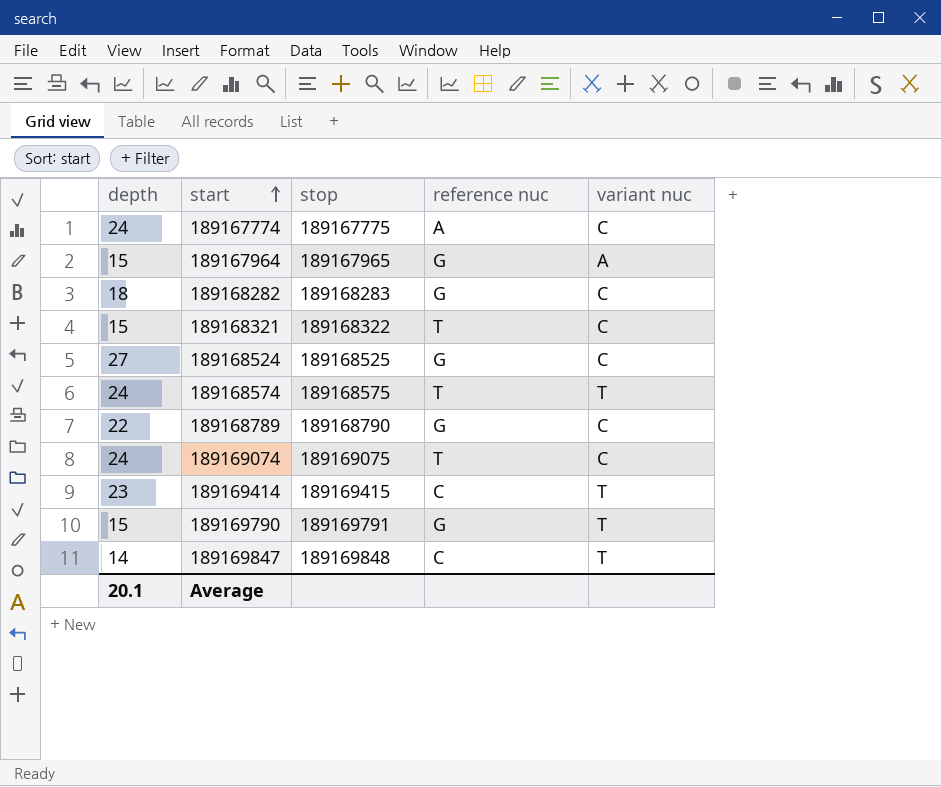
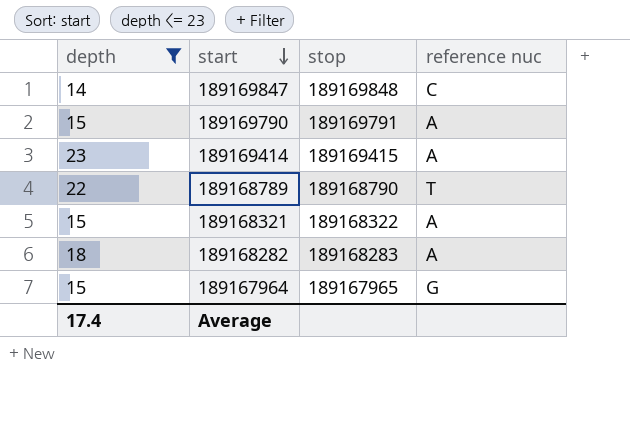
filter: none -> depth <= 23
row order: start ascending -> start descending
column variant nuc | position: 5 -> none
189169790 | reference nuc: G -> A
189169414 | reference nuc: C -> A
189168789 | reference nuc: G -> T
189168321 | reference nuc: T -> A
189168282 | reference nuc: G -> A
Average | depth: 20.1 -> 17.4

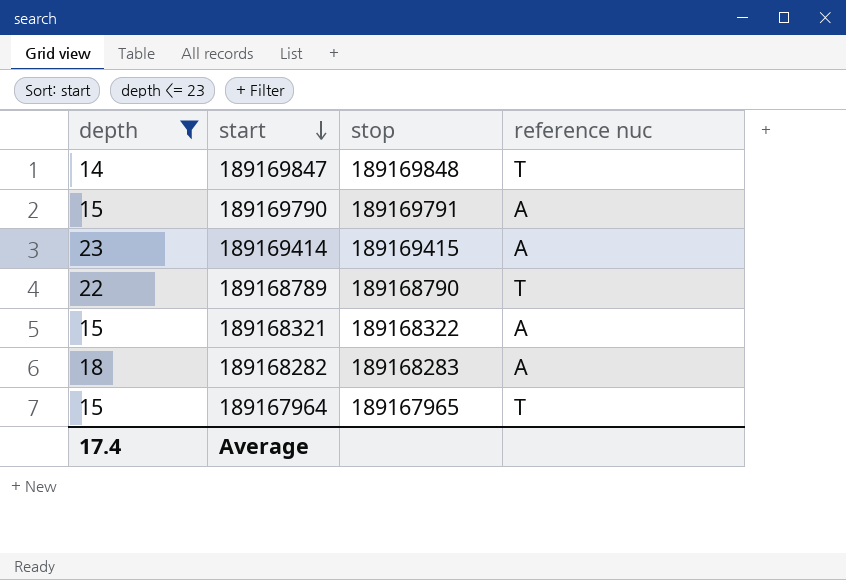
189169847 | reference nuc: C -> T
189167964 | reference nuc: G -> T

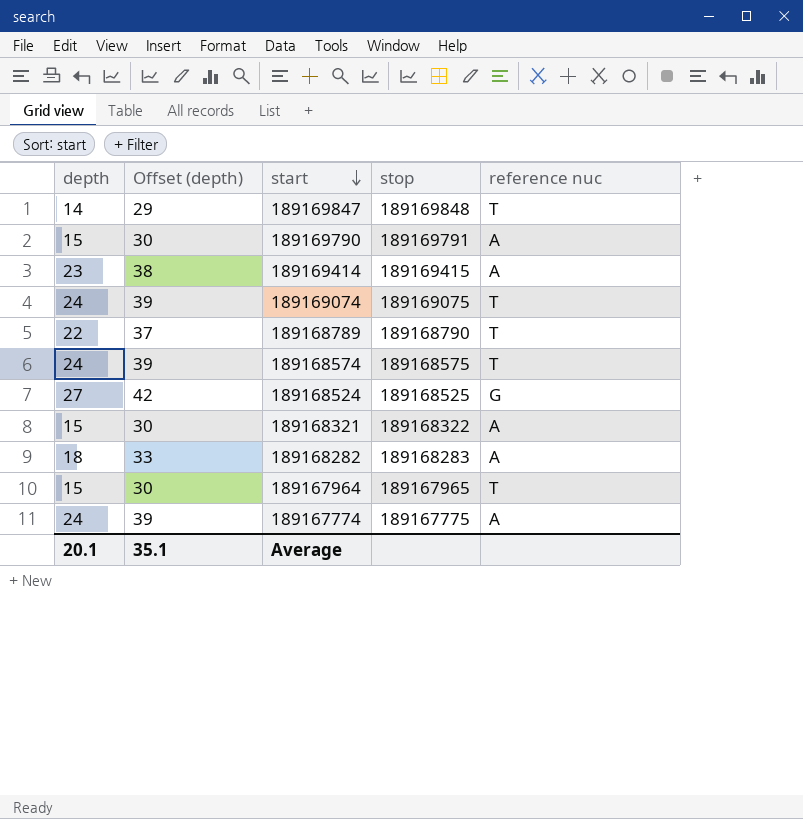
filter: depth <= 23 -> none
column Offset (depth) | formula: none -> [depth] + 15
Average | depth: 17.4 -> 20.1

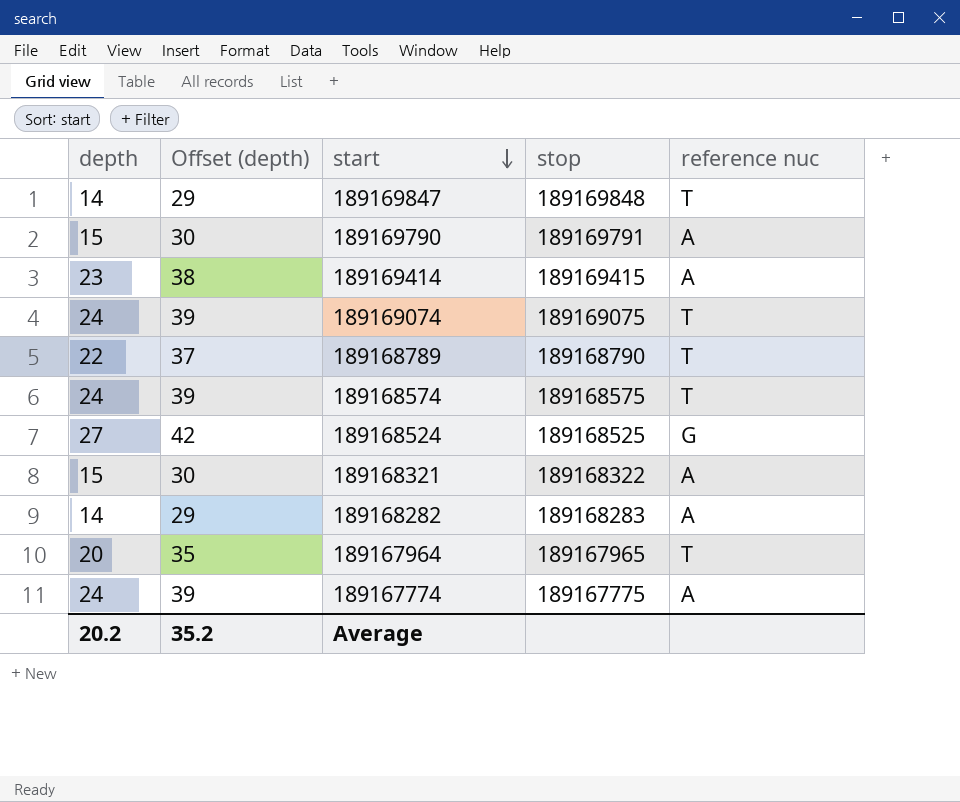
189168282 | depth: 18 -> 14
189168282 | Offset (depth): 33 -> 29
189167964 | depth: 15 -> 20
189167964 | Offset (depth): 30 -> 35
Average | depth: 20.1 -> 20.2
Average | Offset (depth): 35.1 -> 35.2

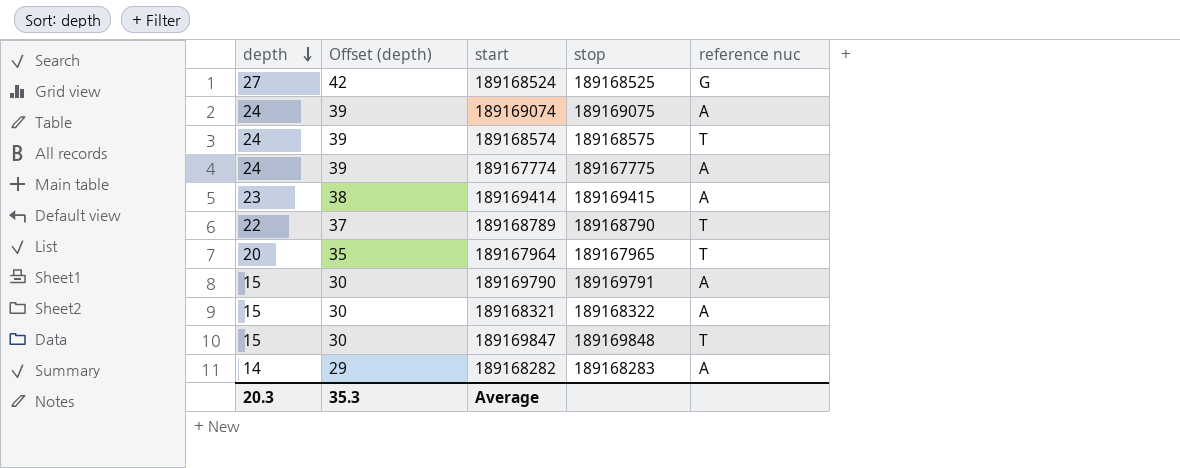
row order: start descending -> depth descending
189169074 | reference nuc: T -> A
189169847 | depth: 14 -> 15
189169847 | Offset (depth): 29 -> 30
Average | depth: 20.2 -> 20.3
Average | Offset (depth): 35.2 -> 35.3

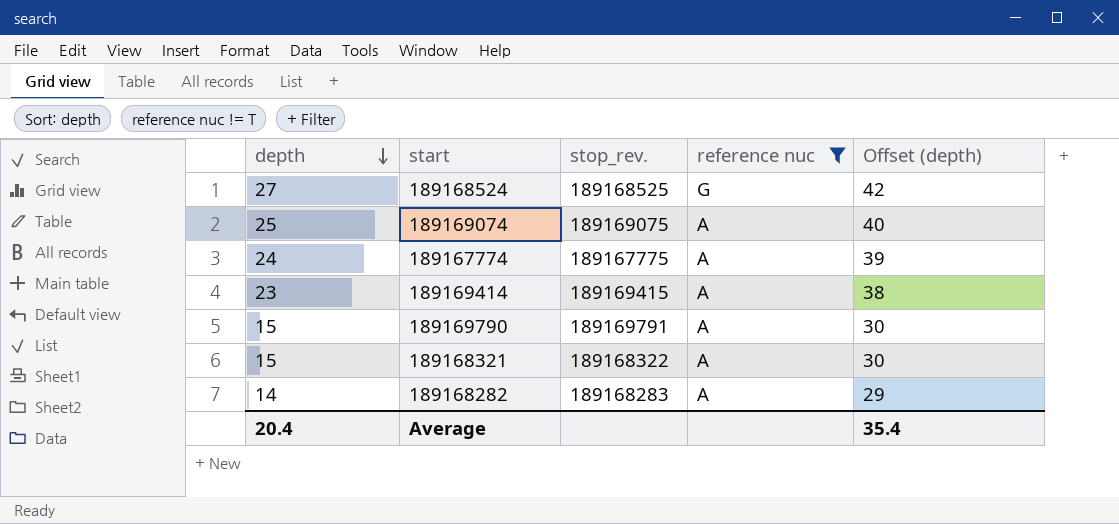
filter: none -> reference nuc != T
column name: stop -> stop_rev.
column Offset (depth) | position: 2 -> 5
189169074 | depth: 24 -> 25
189169074 | Offset (depth): 39 -> 40
Average | depth: 20.3 -> 20.4
Average | Offset (depth): 35.3 -> 35.4

